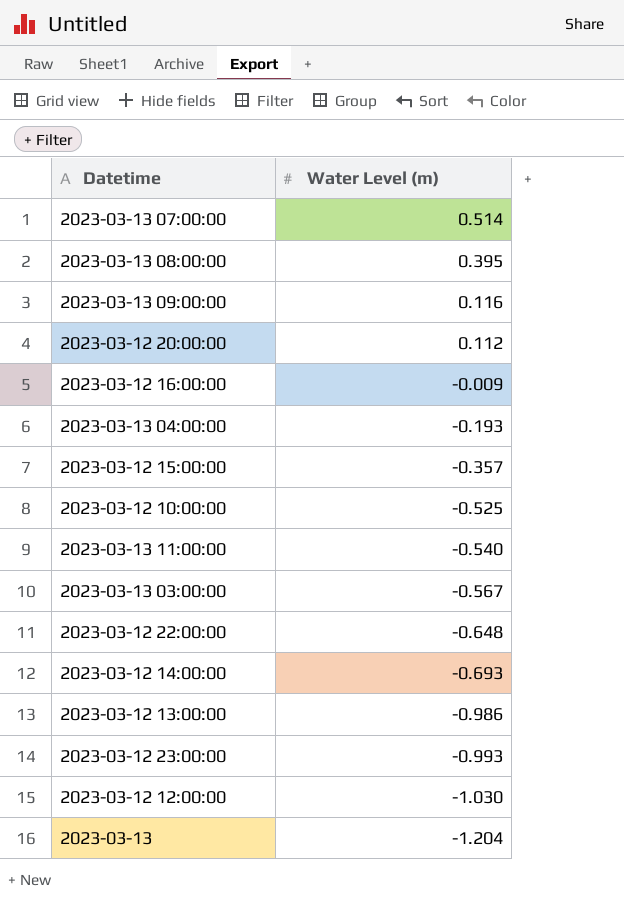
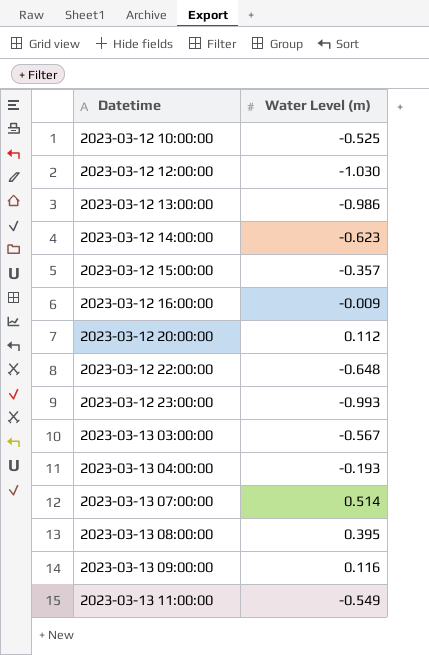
row order: Water Level (m) descending -> Datetime ascending
row 2023-03-13: -1.204 -> none
2023-03-12 14:00:00 | Water Level (m): -0.693 -> -0.623
2023-03-13 11:00:00 | Water Level (m): -0.540 -> -0.549

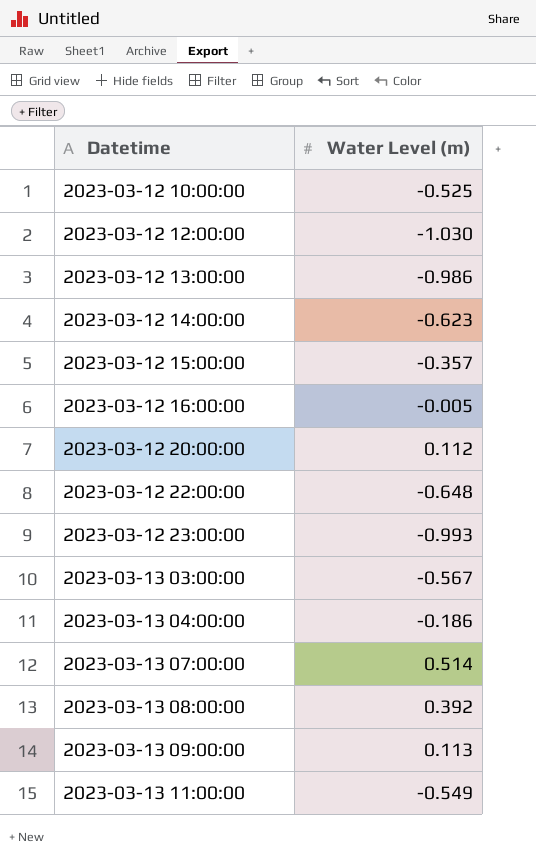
2023-03-12 16:00:00 | Water Level (m): -0.009 -> -0.005
2023-03-13 04:00:00 | Water Level (m): -0.193 -> -0.186
2023-03-13 08:00:00 | Water Level (m): 0.395 -> 0.392
2023-03-13 09:00:00 | Water Level (m): 0.116 -> 0.113

